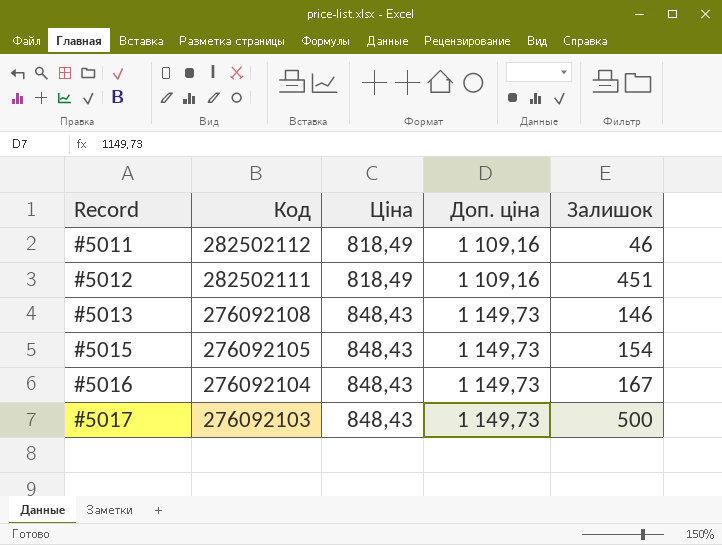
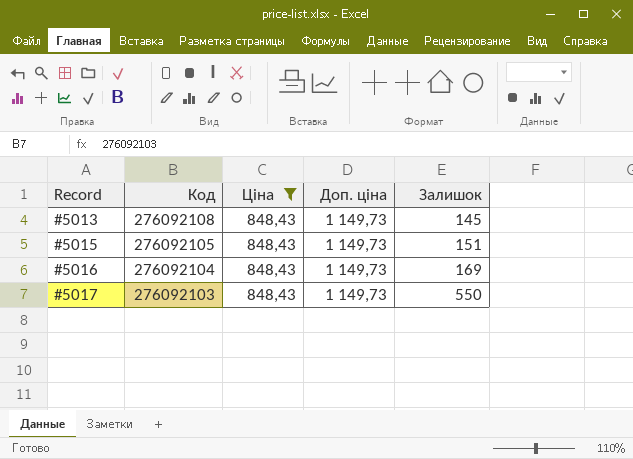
filter: none -> Ціна = 848,43
#5013 | Залишок: 146 -> 145
#5015 | Залишок: 154 -> 151
#5016 | Залишок: 167 -> 169
#5017 | Залишок: 500 -> 550

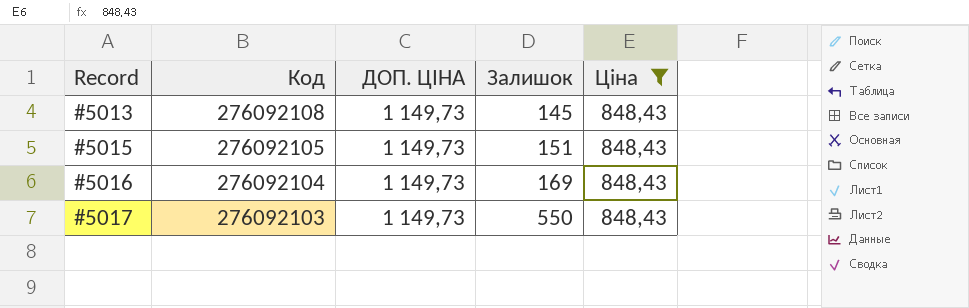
column name: Доп. ціна -> ДОП. ЦІНА
column Ціна | position: 3 -> 5

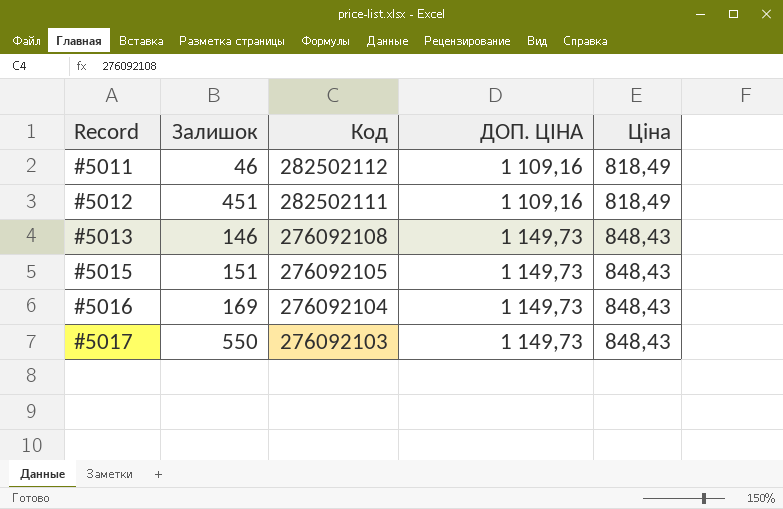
filter: Ціна = 848,43 -> none
column Залишок | position: 4 -> 2
#5013 | Залишок: 145 -> 146

